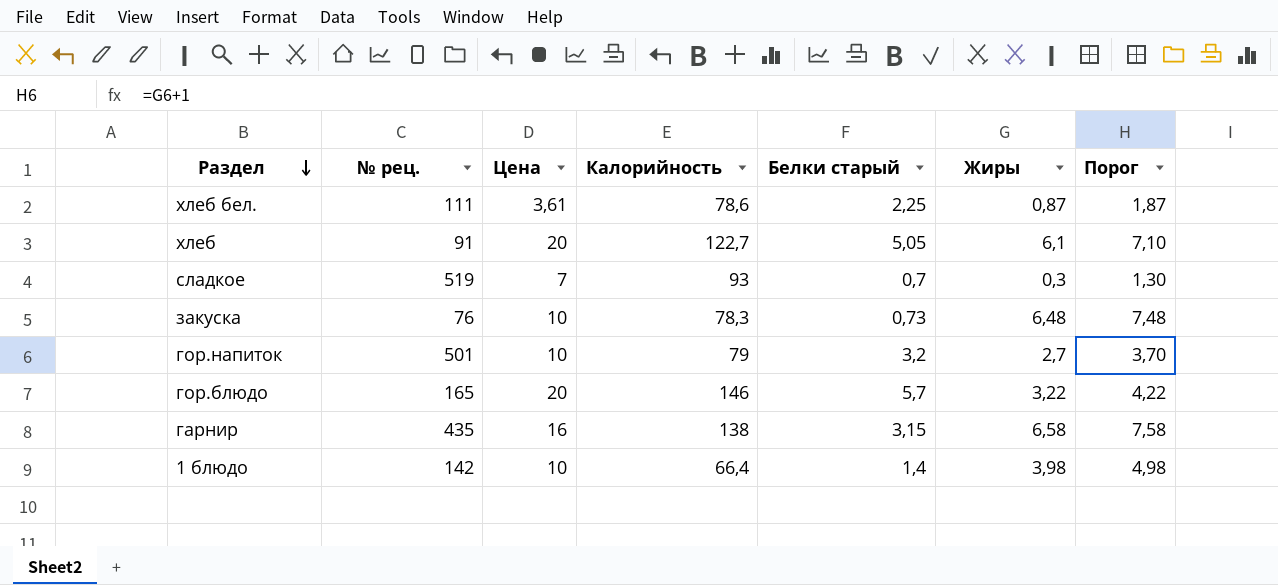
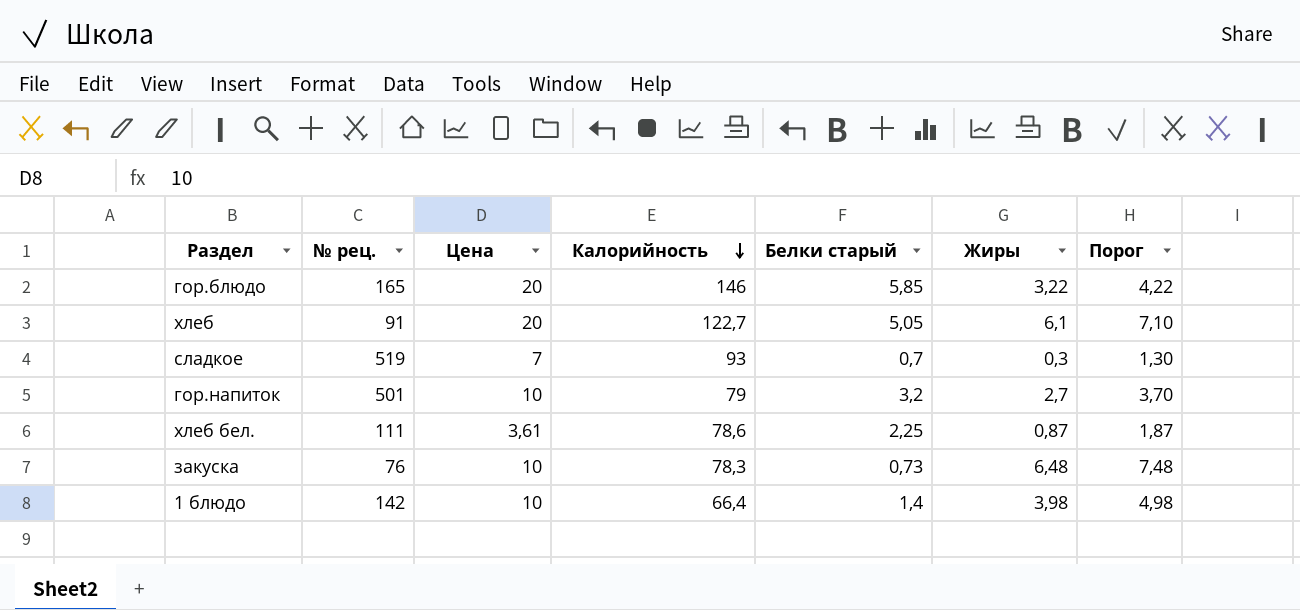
row order: Раздел descending -> Калорийность descending
row гарнир: 435 | 16 | 138 | 3,15 | 6,58 | 7,58 -> none
гор.блюдо | Белки старый: 5,7 -> 5,85

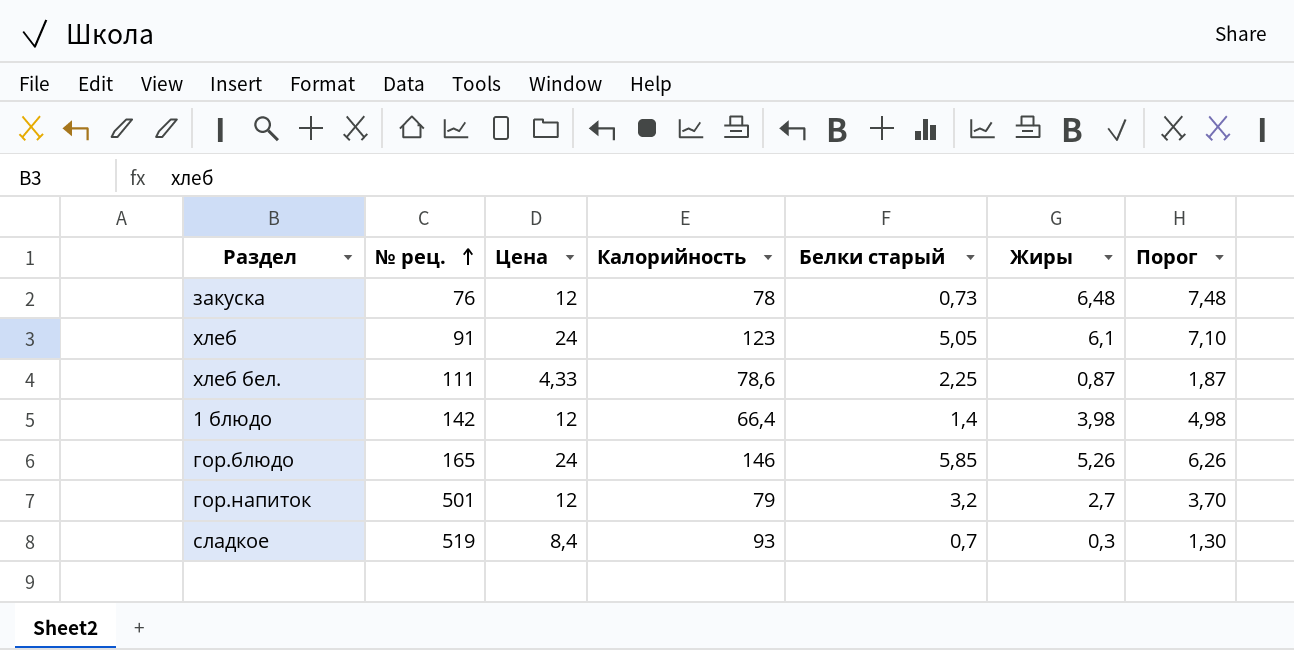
row order: Калорийность descending -> № рец. ascending
закуска | Цена: 10 -> 12
закуска | Калорийность: 78,3 -> 78
хлеб | Цена: 20 -> 24
хлеб | Калорийность: 122,7 -> 123
хлеб бел. | Цена: 3,61 -> 4,33
1 блюдо | Цена: 10 -> 12
гор.блюдо | Цена: 20 -> 24
гор.блюдо | Жиры: 3,22 -> 5,26
гор.блюдо | Порог: 4,22 -> 6,26
гор.напиток | Цена: 10 -> 12
сладкое | Цена: 7 -> 8,4

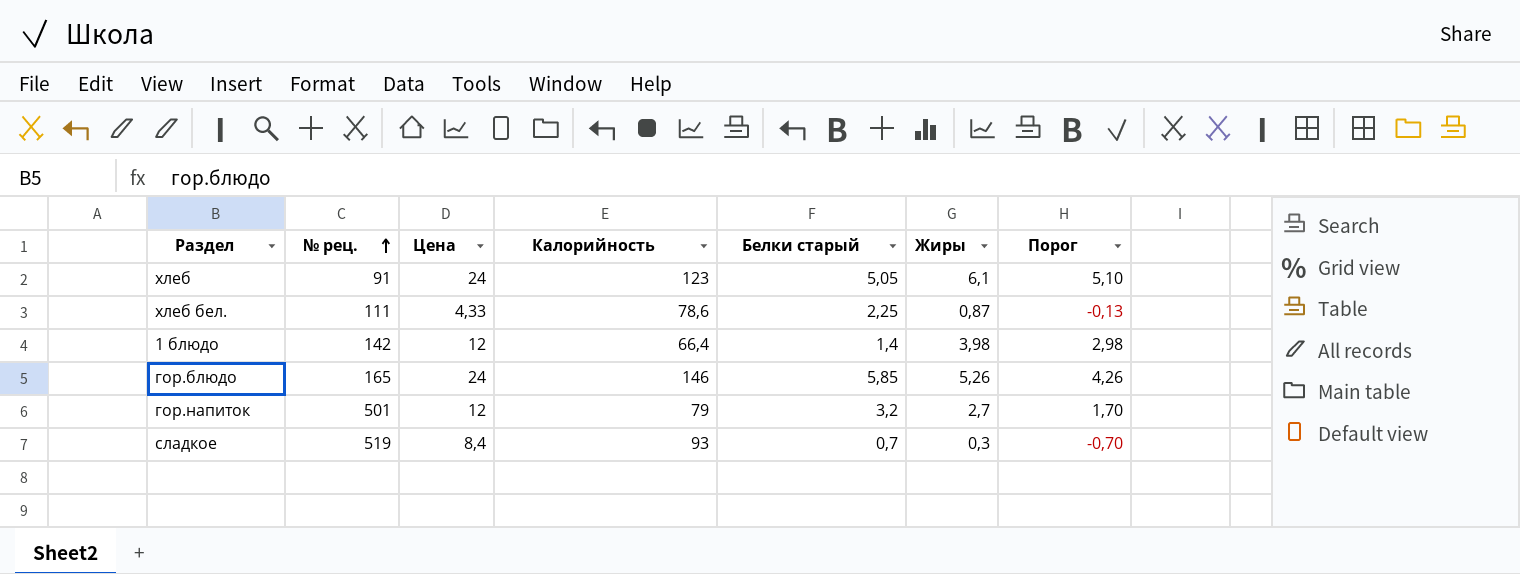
column Порог | formula: [Жиры] + 1 -> [Жиры] - 1
row закуска: 76 | 12 | 78 | 0,73 | 6,48 | 7,48 -> none

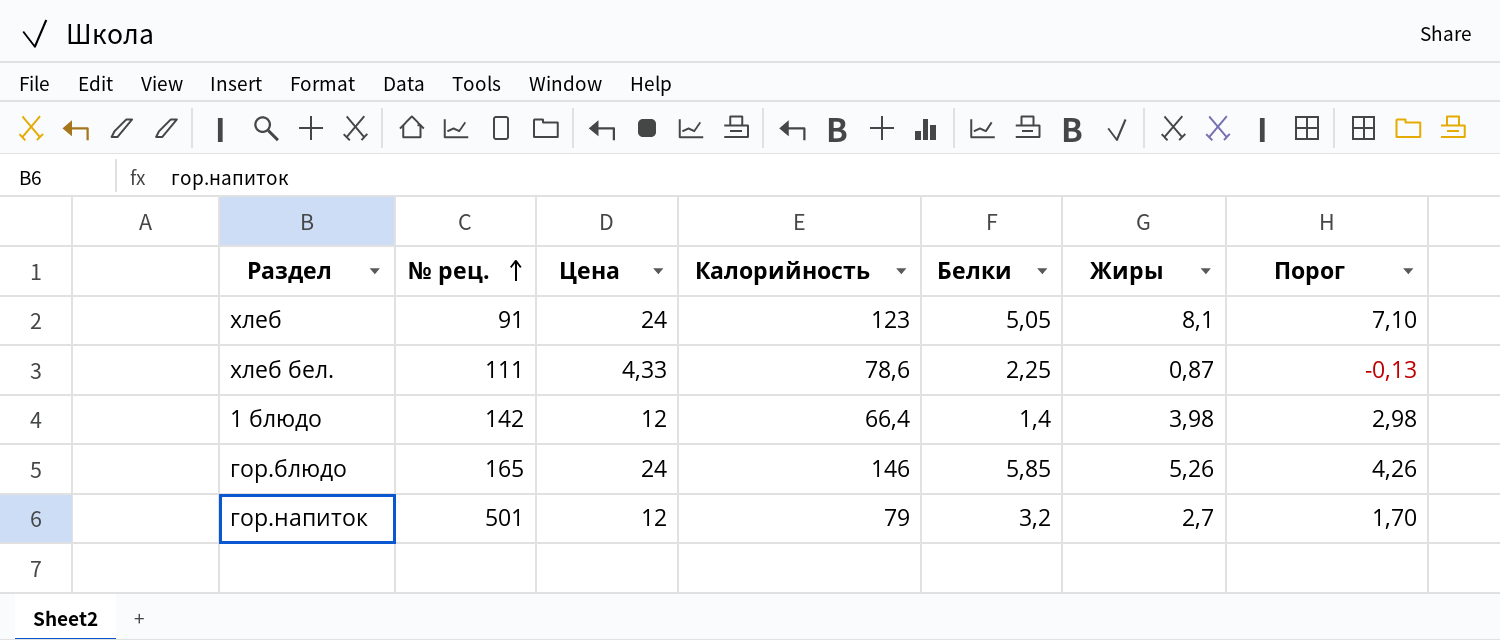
column name: Белки старый -> Белки
row сладкое: 519 | 8,4 | 93 | 0,7 | 0,3 | -0,70 -> none
хлеб | Жиры: 6,1 -> 8,1
хлеб | Порог: 5,10 -> 7,10

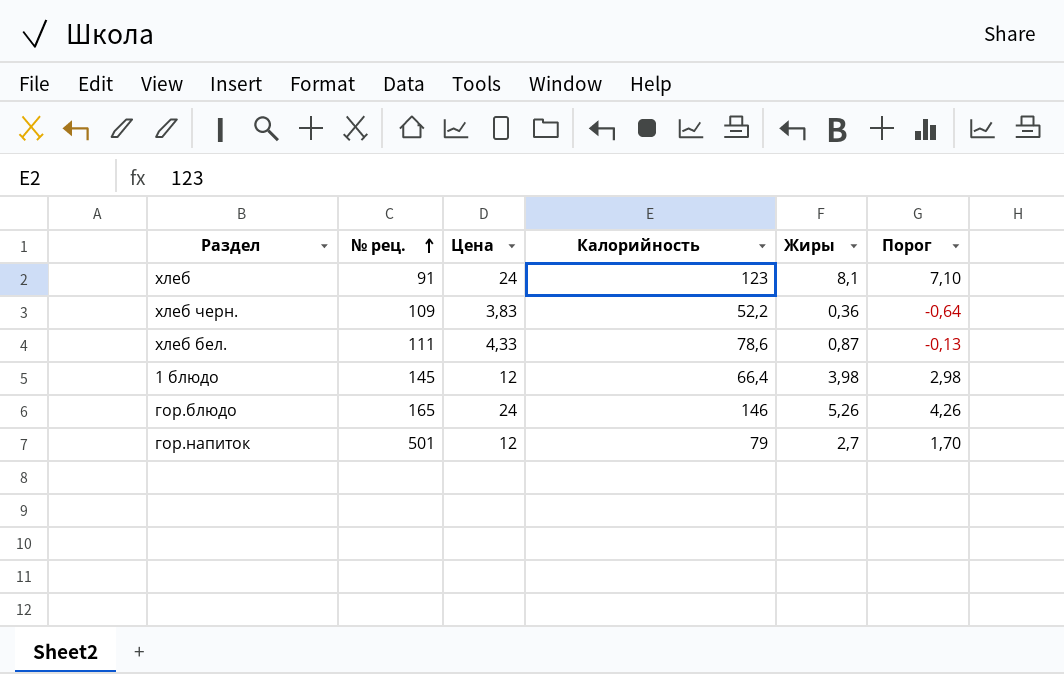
column Белки | position: 5 -> none
row хлеб черн.: none -> 109 | 3,83 | 52,2 | 0,36 | -0,64
1 блюдо | № рец.: 142 -> 145

